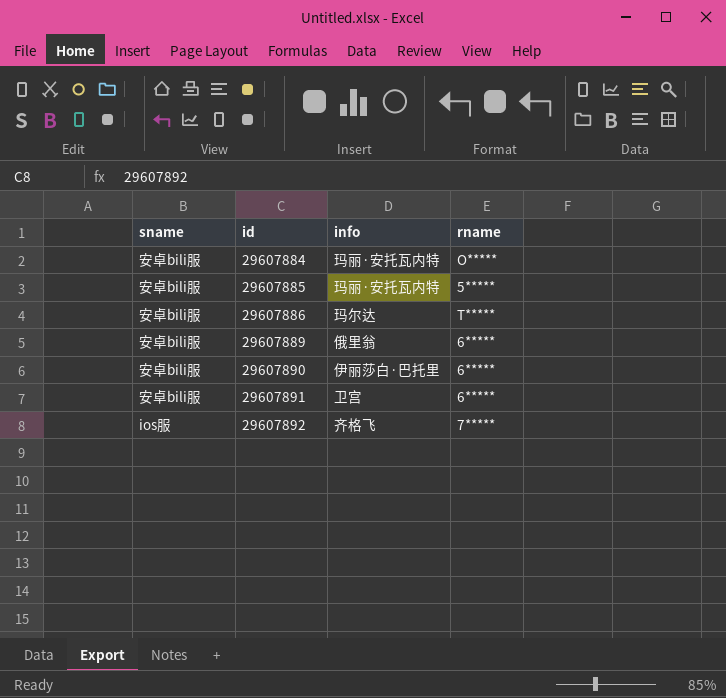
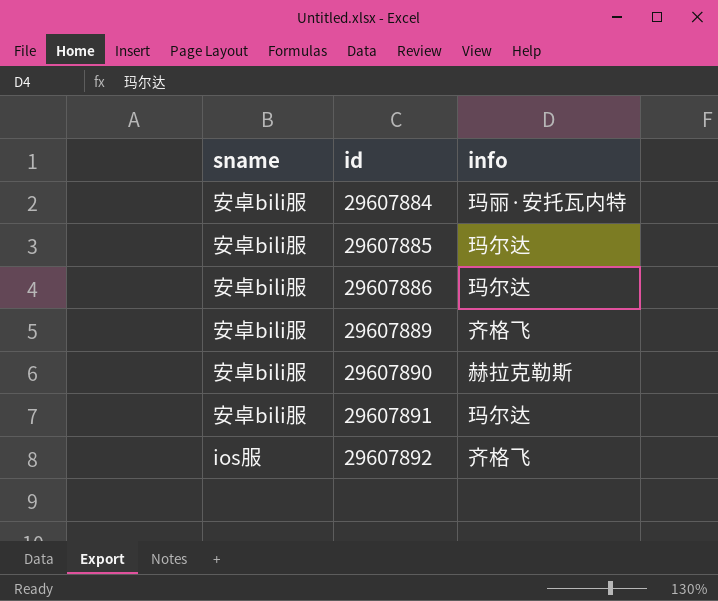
column rname | position: 4 -> none
29607885 | info: 玛丽·安托瓦内特 -> 玛尔达
29607889 | info: 俄里翁 -> 齐格飞
29607890 | info: 伊丽莎白·巴托里 -> 赫拉克勒斯
29607891 | info: 卫宫 -> 玛尔达

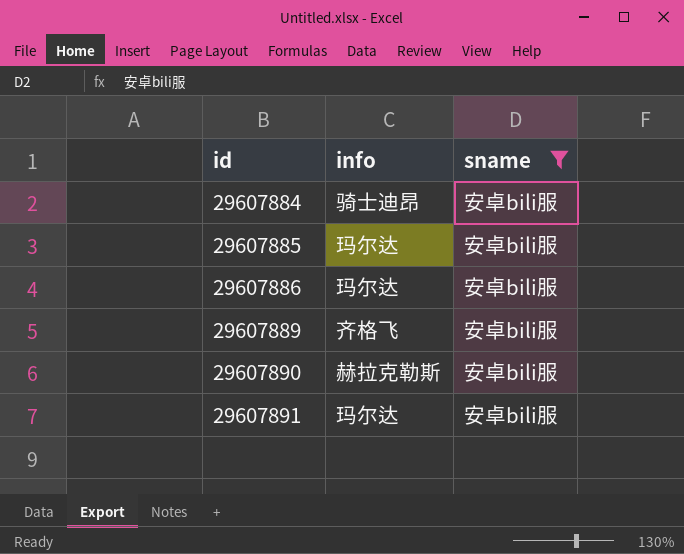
filter: none -> sname = 安卓bili服
column sname | position: 1 -> 3
29607884 | info: 玛丽·安托瓦内特 -> 骑士迪昂

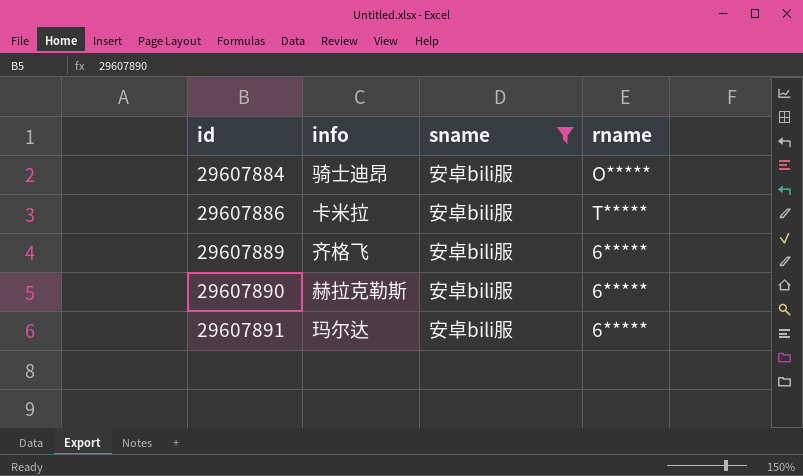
column rname | position: none -> 4
row 29607885: 玛尔达 | 安卓bili服 -> none
29607886 | info: 玛尔达 -> 卡米拉

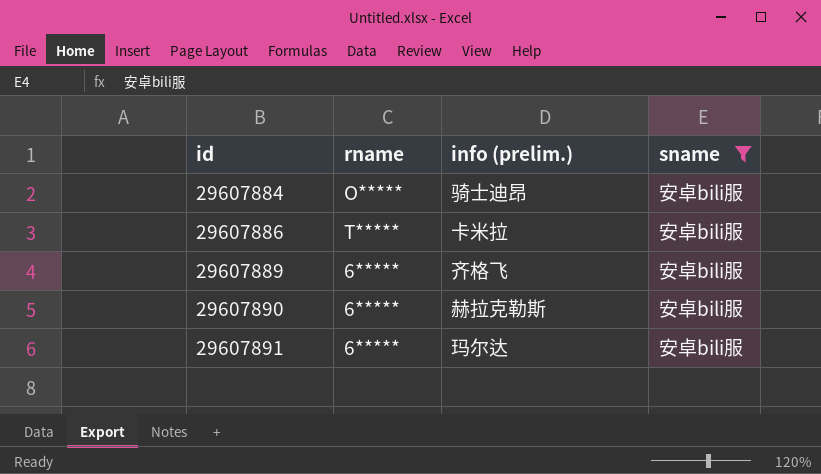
column rname | position: 4 -> 2
column name: info -> info (prelim.)

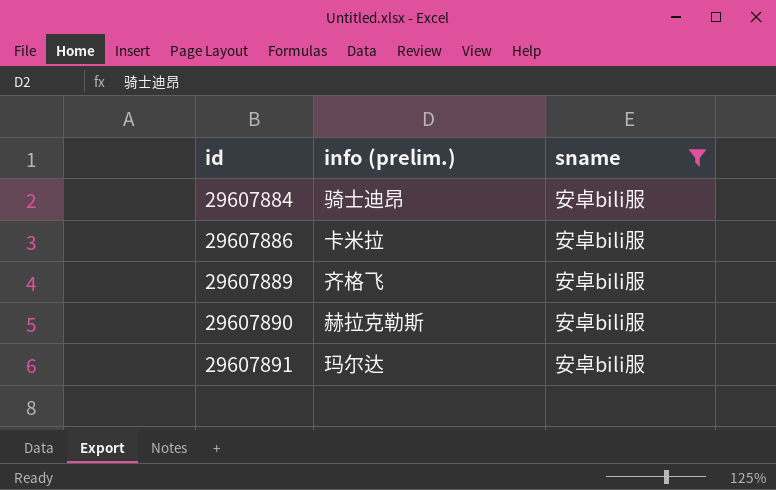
column rname | position: 2 -> none

